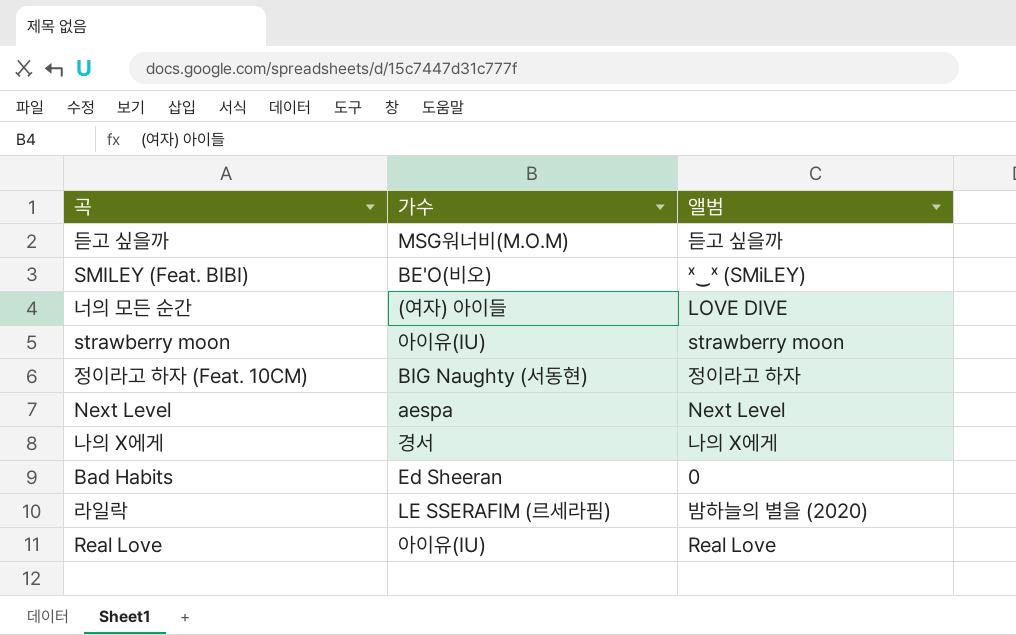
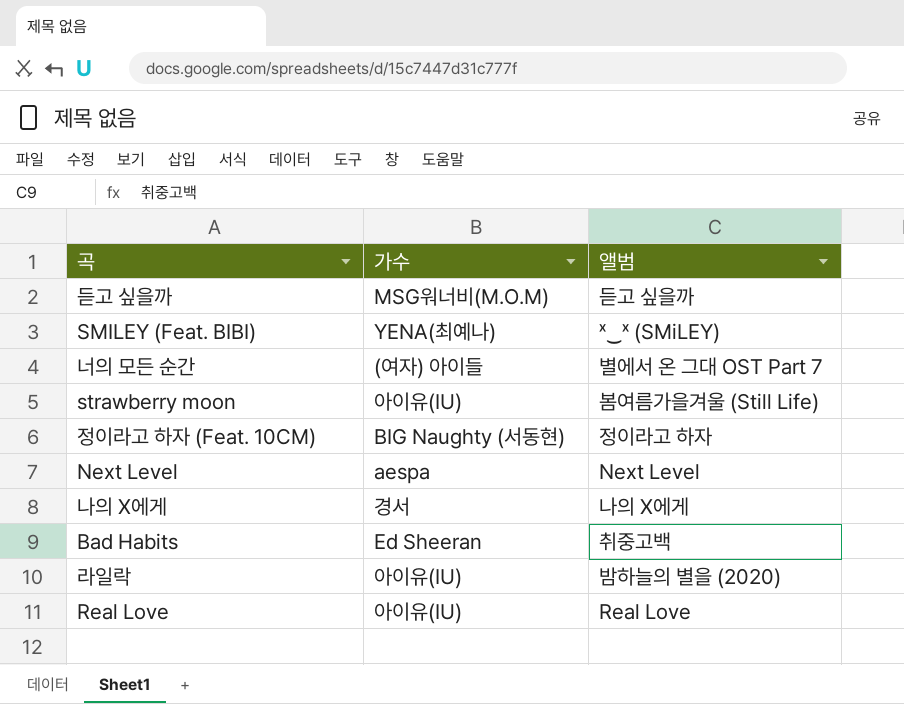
SMILEY (Feat. BIBI) | 가수: BE'O(비오) -> YENA(최예나)
너의 모든 순간 | 앨범: LOVE DIVE -> 별에서 온 그대 OST Part 7
strawberry moon | 앨범: strawberry moon -> 봄여름가을겨울 (Still Life)
Bad Habits | 앨범: 0 -> 취중고백
라일락 | 가수: LE SSERAFIM (르세라핌) -> 아이유(IU)

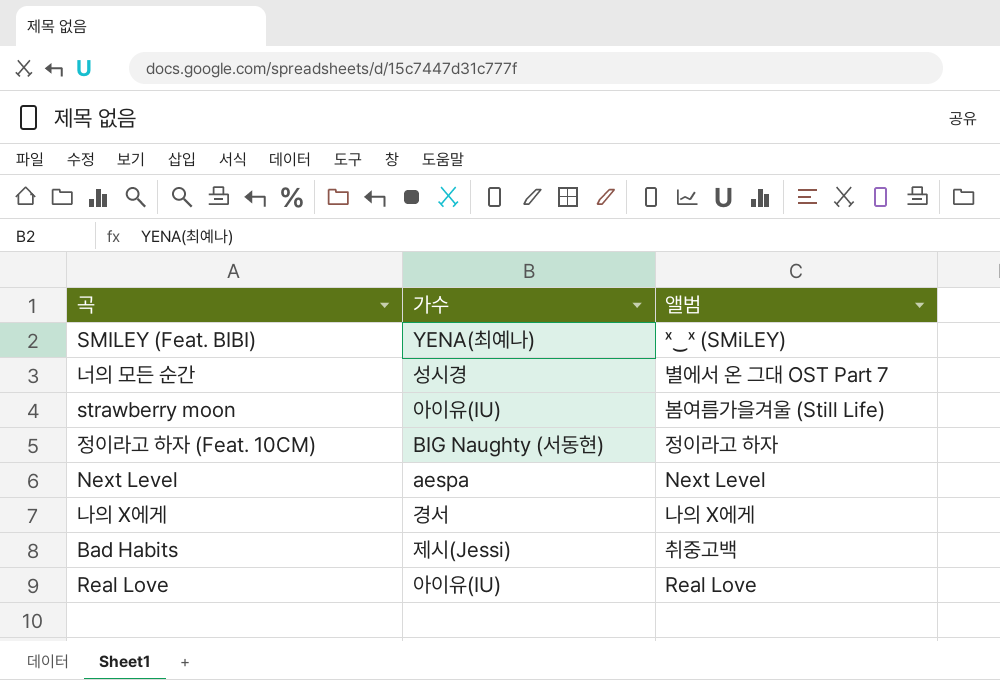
row 듣고 싶을까: MSG워너비(M.O.M) | 듣고 싶을까 -> none
row 라일락: 아이유(IU) | 밤하늘의 별을 (2020) -> none
너의 모든 순간 | 가수: (여자) 아이들 -> 성시경
Bad Habits | 가수: Ed Sheeran -> 제시(Jessi)

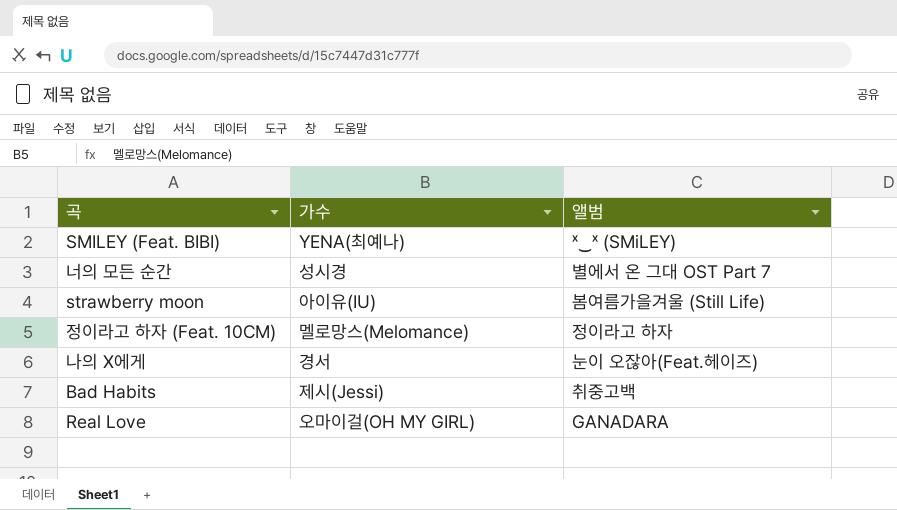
row Next Level: aespa | Next Level -> none
정이라고 하자 (Feat. 10CM) | 가수: BIG Naughty (서동현) -> 멜로망스(Melomance)
나의 X에게 | 앨범: 나의 X에게 -> 눈이 오잖아(Feat.헤이즈)
Real Love | 가수: 아이유(IU) -> 오마이걸(OH MY GIRL)
Real Love | 앨범: Real Love -> GANADARA

